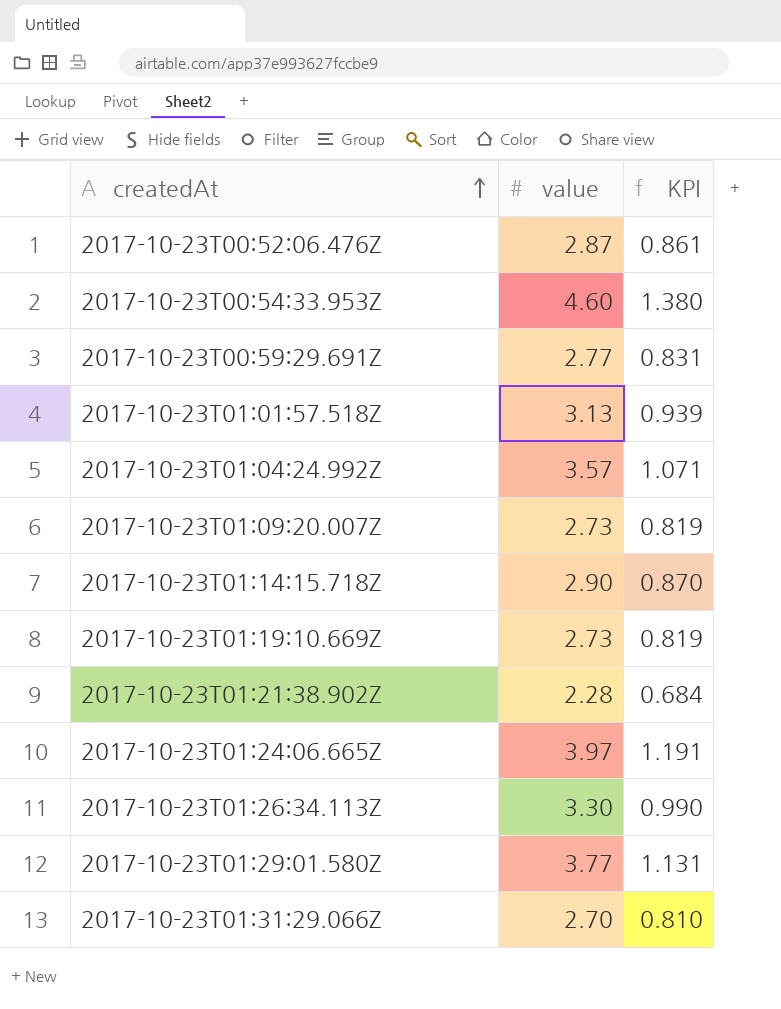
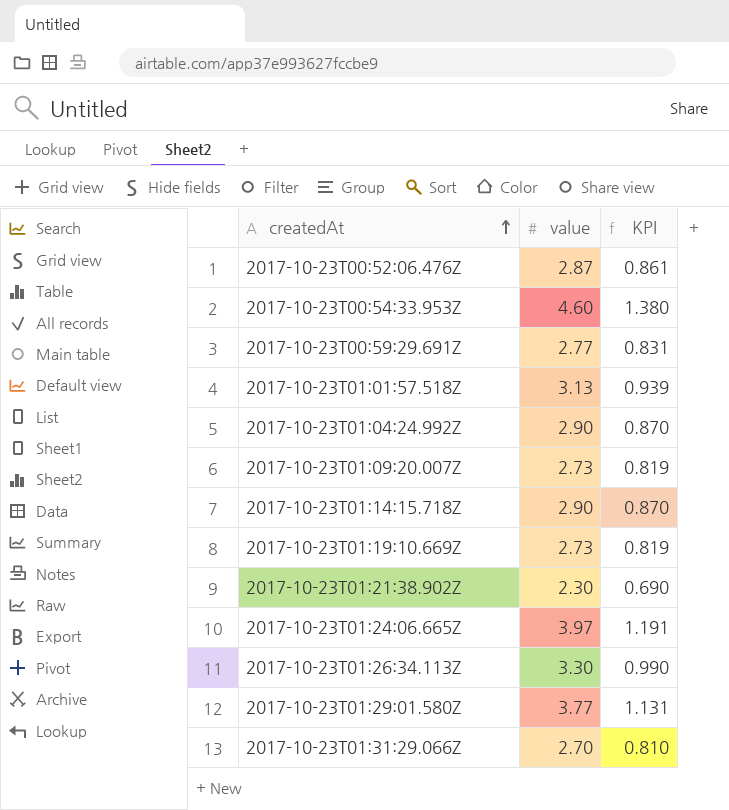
2017-10-23T01:04:24.992Z | value: 3.57 -> 2.90
2017-10-23T01:04:24.992Z | KPI: 1.071 -> 0.870
2017-10-23T01:21:38.902Z | value: 2.28 -> 2.30
2017-10-23T01:21:38.902Z | KPI: 0.684 -> 0.690

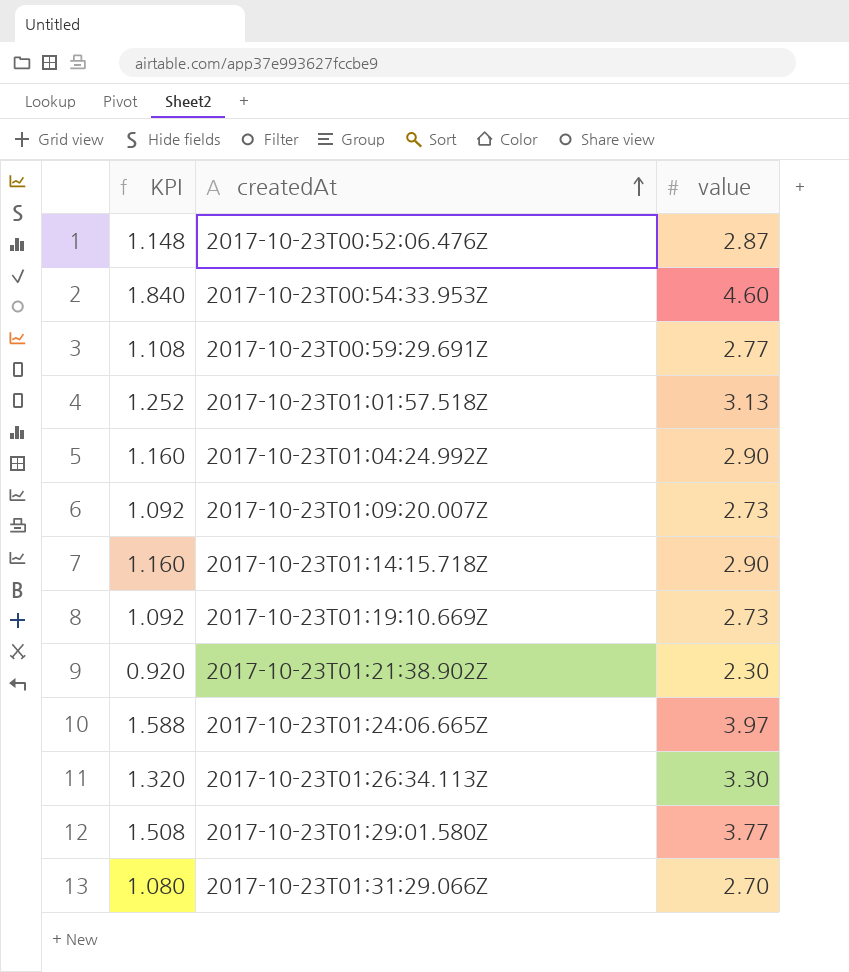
column KPI | formula: [value] * 0.3 -> [value] * 0.4
column KPI | position: 3 -> 1

